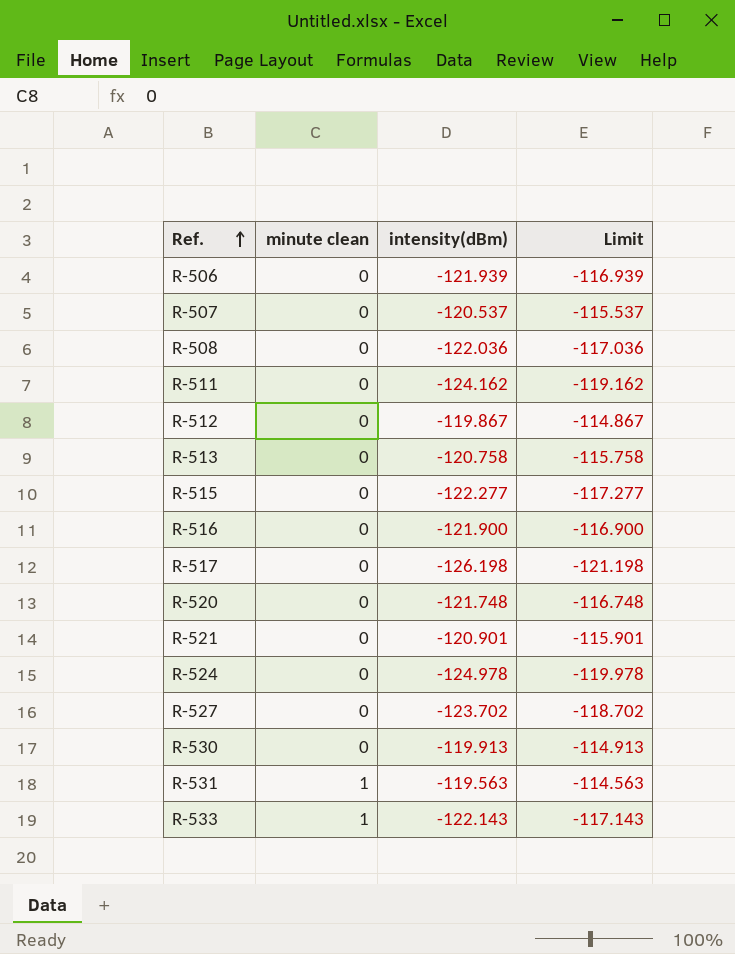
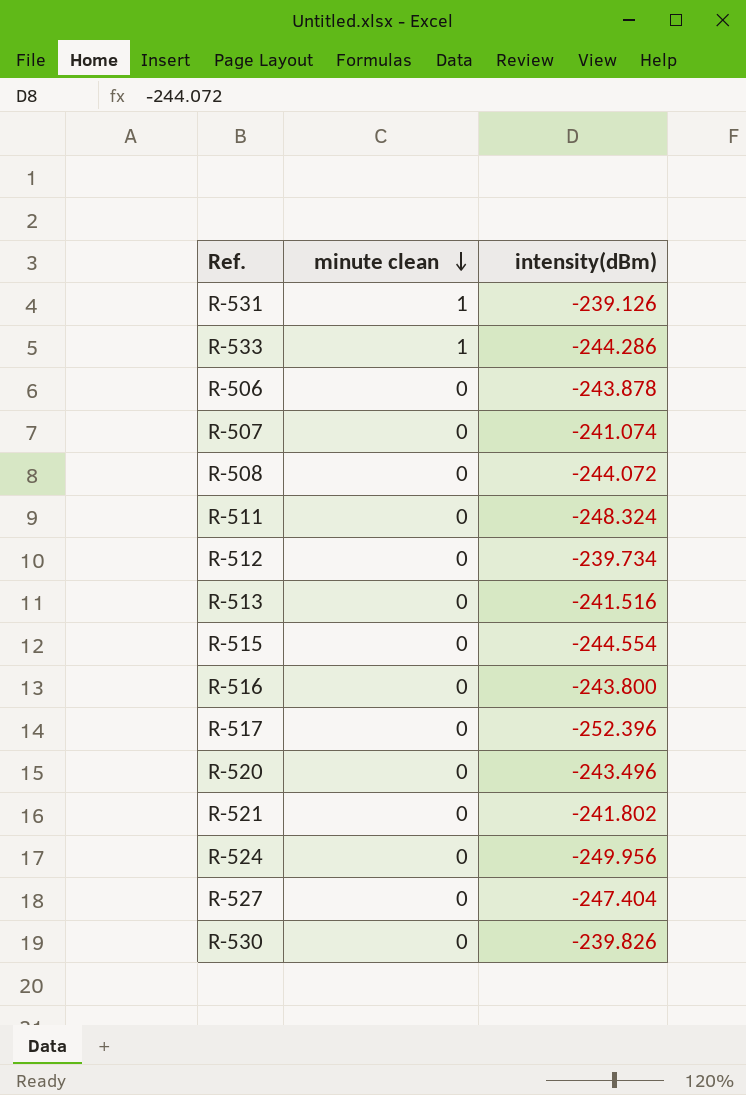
row order: Ref. ascending -> minute clean descending
column Limit | formula: [intensity(dBm)] + 5 -> none
R-531 | intensity(dBm): -119.563 -> -239.126
R-533 | intensity(dBm): -122.143 -> -244.286
R-506 | intensity(dBm): -121.939 -> -243.878
R-507 | intensity(dBm): -120.537 -> -241.074
R-508 | intensity(dBm): -122.036 -> -244.072
R-511 | intensity(dBm): -124.162 -> -248.324
R-512 | intensity(dBm): -119.867 -> -239.734
R-513 | intensity(dBm): -120.758 -> -241.516
R-515 | intensity(dBm): -122.277 -> -244.554
R-516 | intensity(dBm): -121.900 -> -243.800
R-517 | intensity(dBm): -126.198 -> -252.396
R-520 | intensity(dBm): -121.748 -> -243.496
R-521 | intensity(dBm): -120.901 -> -241.802
R-524 | intensity(dBm): -124.978 -> -249.956
R-527 | intensity(dBm): -123.702 -> -247.404
R-530 | intensity(dBm): -119.913 -> -239.826

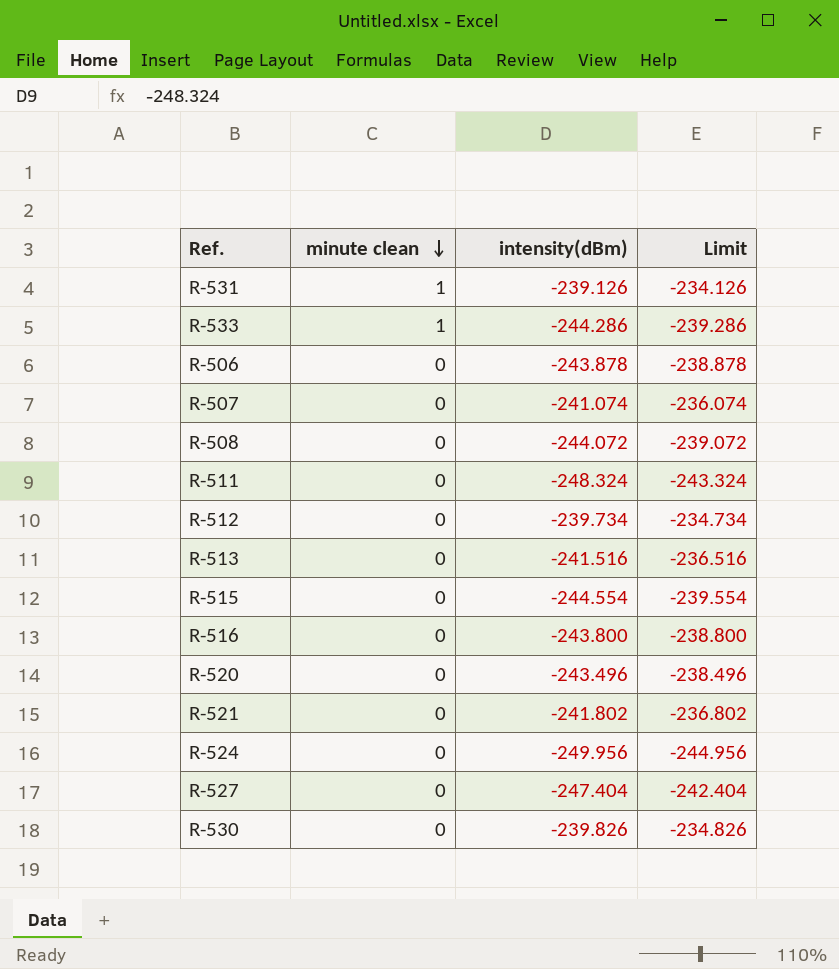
column Limit | formula: none -> [intensity(dBm)] + 5
row R-517: 0 | -252.396 -> none

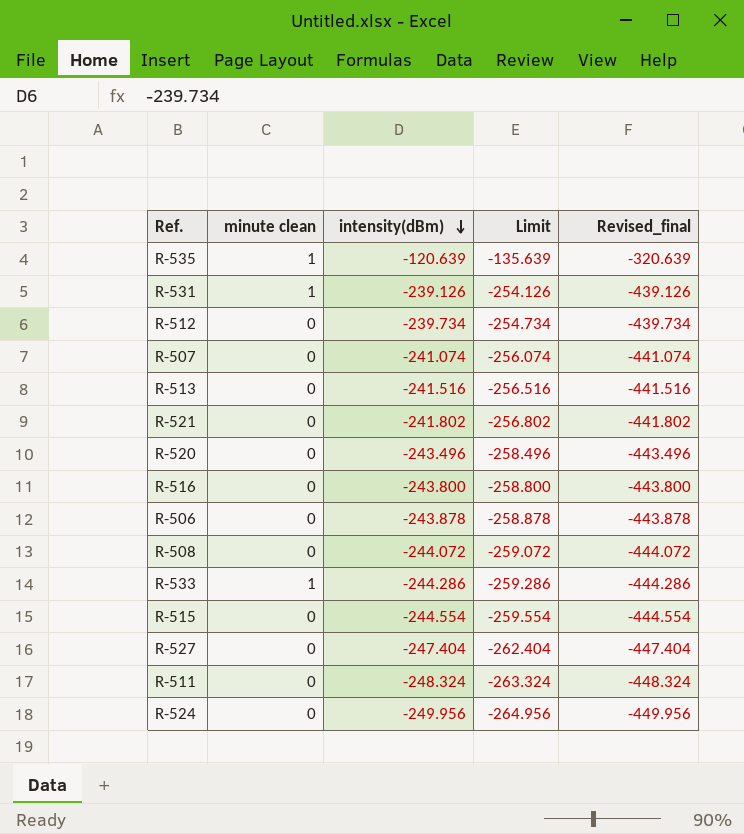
row order: minute clean descending -> intensity(dBm) descending
column Limit | formula: [intensity(dBm)] + 5 -> [intensity(dBm)] - 15
column Revised_final | formula: none -> [intensity(dBm)] - 200
row R-530: 0 | -239.826 | -234.826 -> none
row R-535: none -> 1 | -120.639 | -135.639 | -320.639

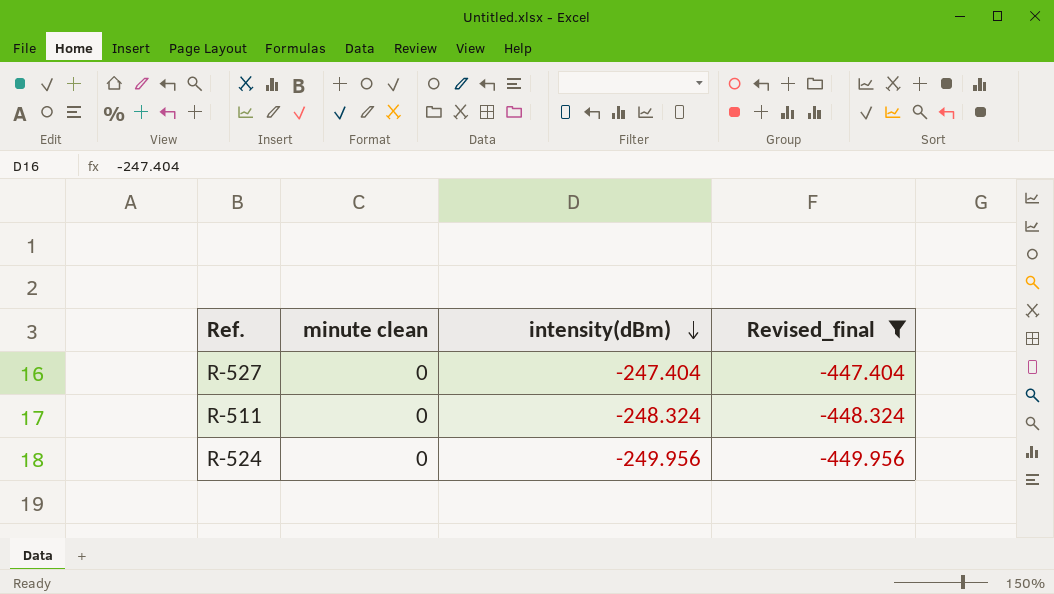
filter: none -> Revised_final <= -447.404
column Limit | formula: [intensity(dBm)] - 15 -> none

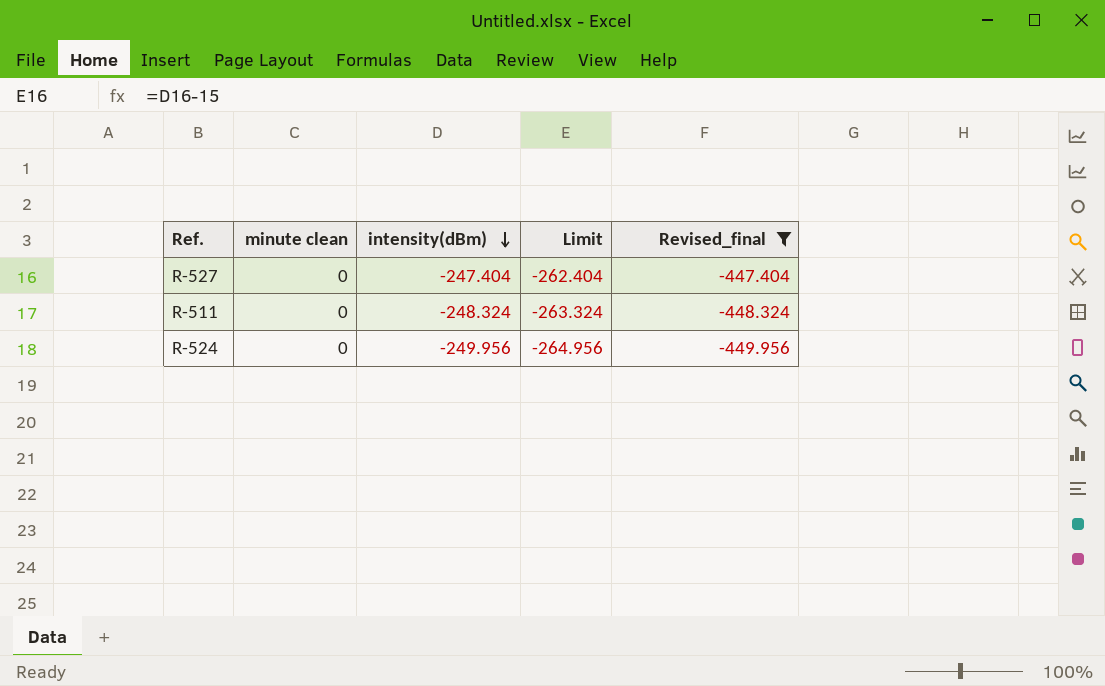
column Limit | formula: none -> [intensity(dBm)] - 15

